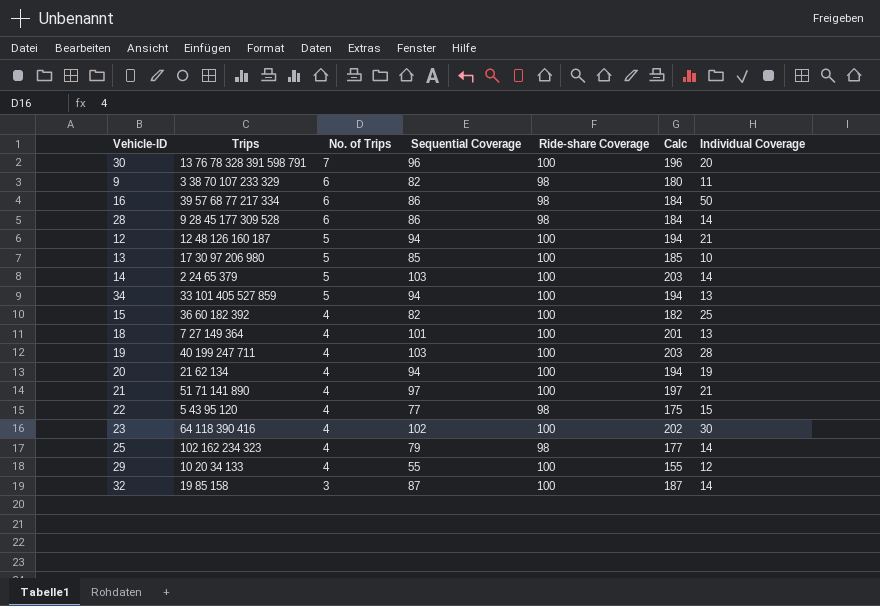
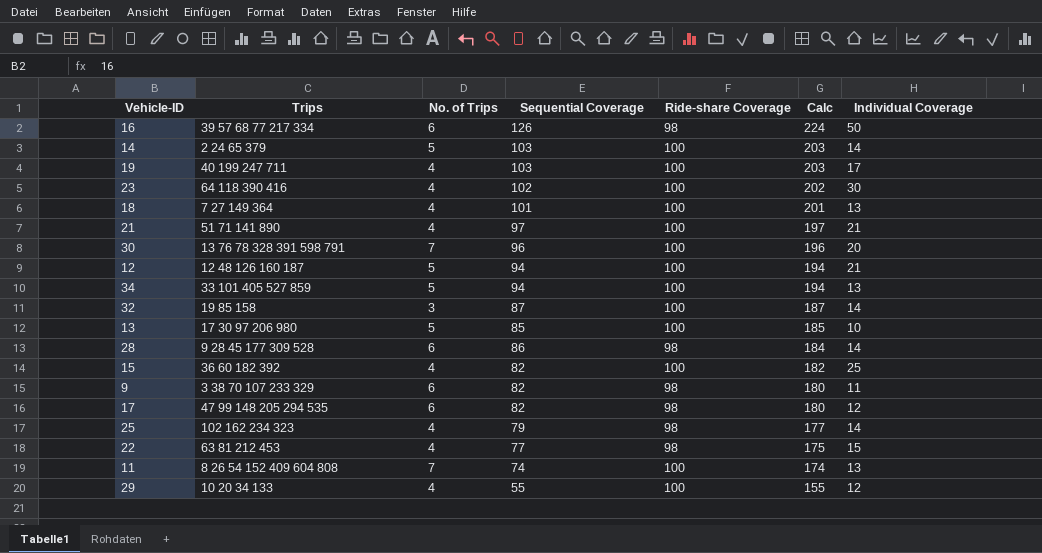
row order: No. of Trips descending -> Calc descending
row 20: 21 62 134 | 4 | 94 | 100 | 194 | 19 -> none
16 | Sequential Coverage: 86 -> 126
16 | Calc: 184 -> 224
19 | Individual Coverage: 28 -> 17
row 17: none -> 47 99 148 205 294 535 | 6 | 82 | 98 | 180 | 12
22 | Trips: 5 43 95 120 -> 63 81 212 453
row 11: none -> 8 26 54 152 409 604 808 | 7 | 74 | 100 | 174 | 13

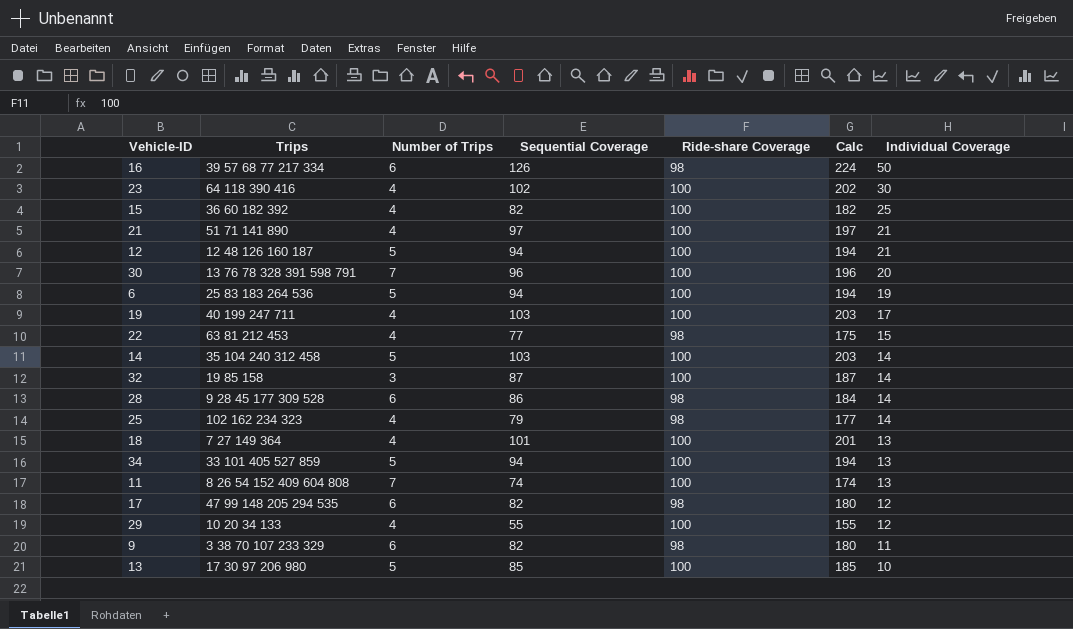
row order: Calc descending -> Individual Coverage descending
column name: No. of Trips -> Number of Trips
row 6: none -> 25 83 183 264 536 | 5 | 94 | 100 | 194 | 19
14 | Trips: 2 24 65 379 -> 35 104 240 312 458

